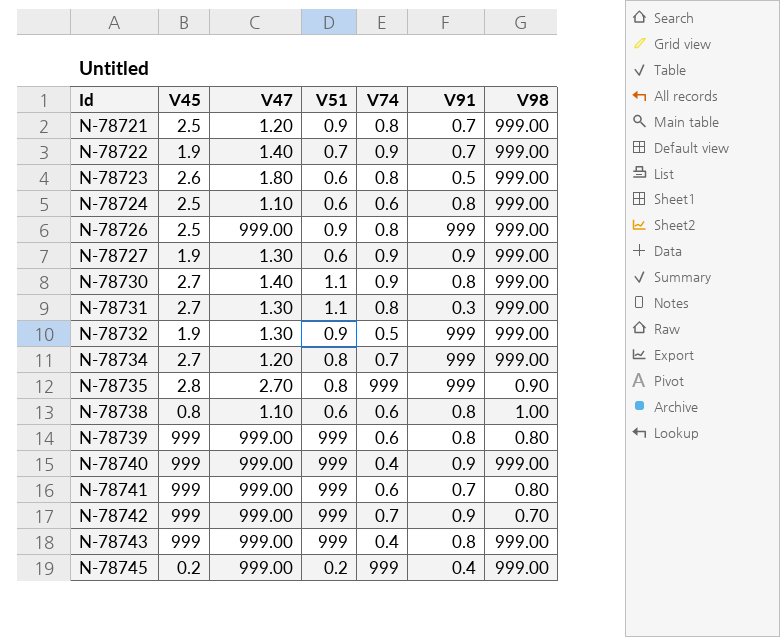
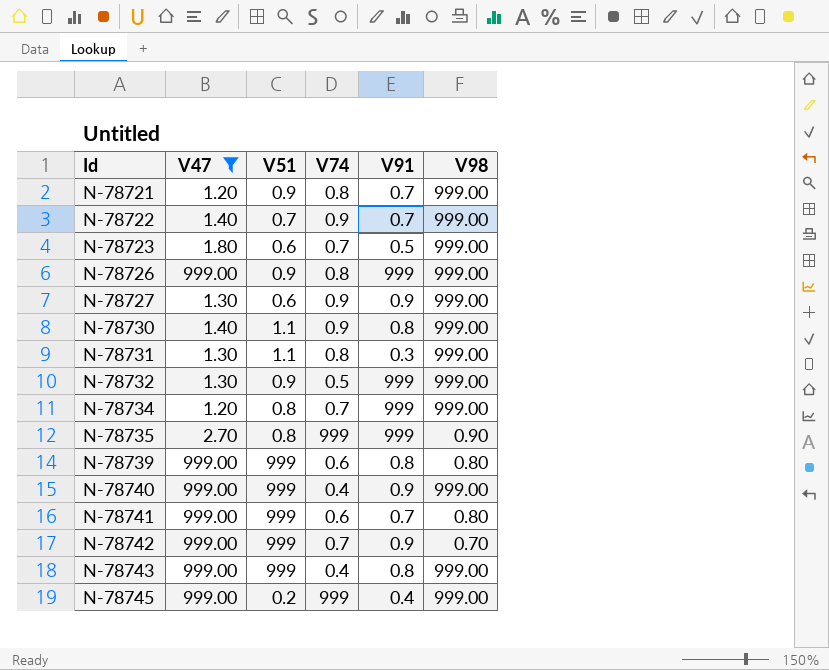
filter: none -> V47 != 1.10
column V45 | position: 2 -> none
N-78723 | V74: 0.8 -> 0.7

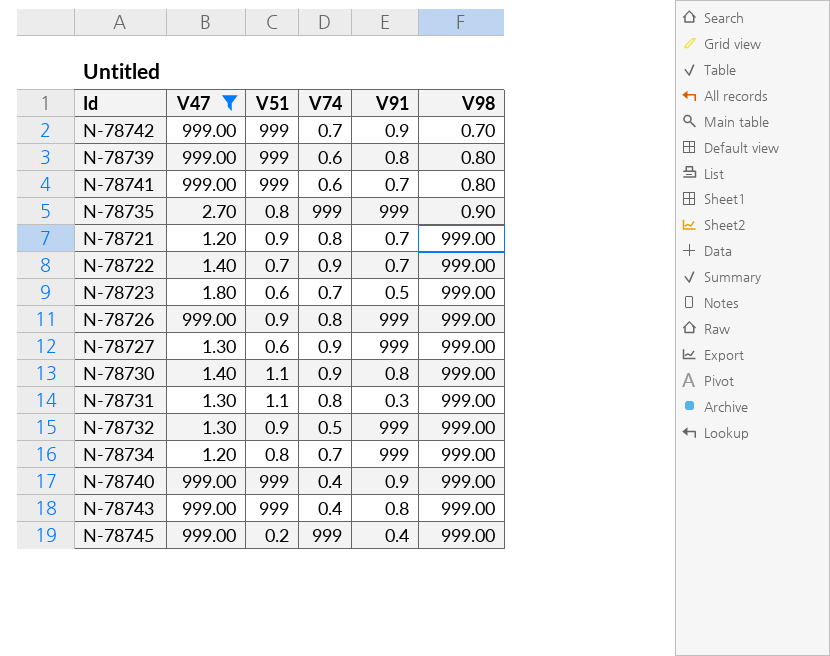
row order: Id ascending -> V98 ascending
N-78727 | V91: 0.9 -> 999

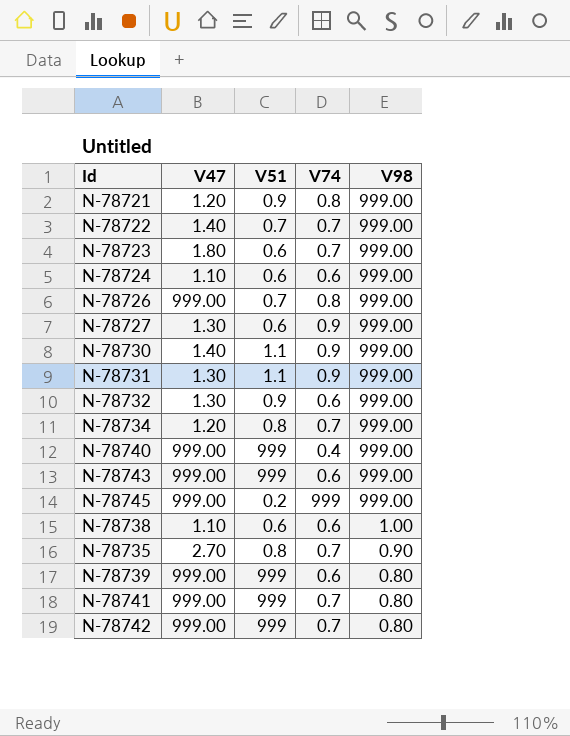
filter: V47 != 1.10 -> none
row order: V98 ascending -> V98 descending
column V91 | position: 5 -> none
N-78722 | V74: 0.9 -> 0.7
N-78726 | V51: 0.9 -> 0.7
N-78731 | V74: 0.8 -> 0.9
N-78732 | V74: 0.5 -> 0.6
N-78743 | V74: 0.4 -> 0.6
N-78735 | V74: 999 -> 0.7
N-78741 | V74: 0.6 -> 0.7
N-78742 | V98: 0.70 -> 0.80

